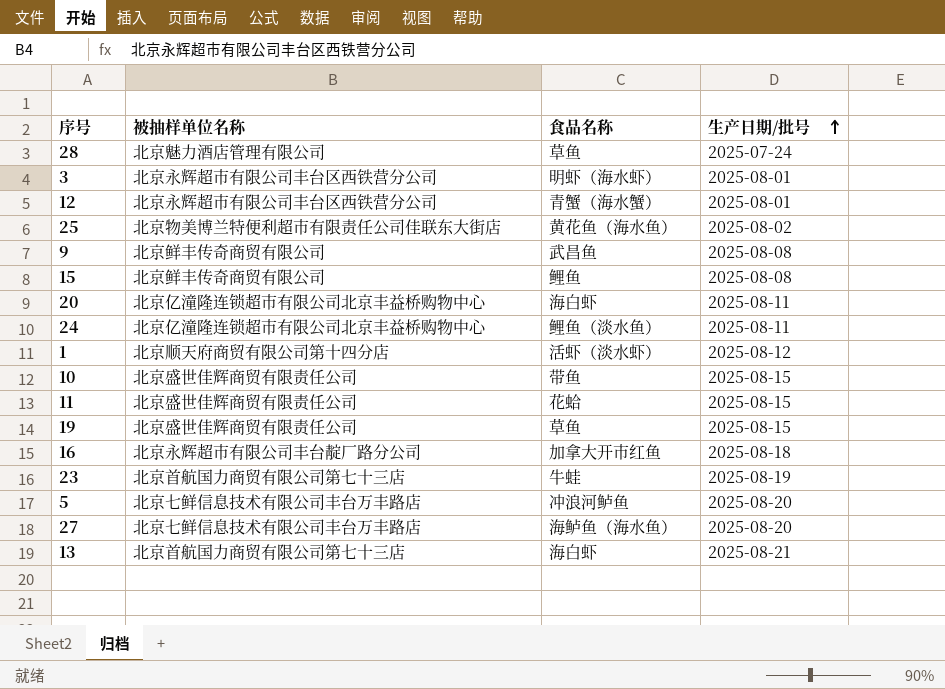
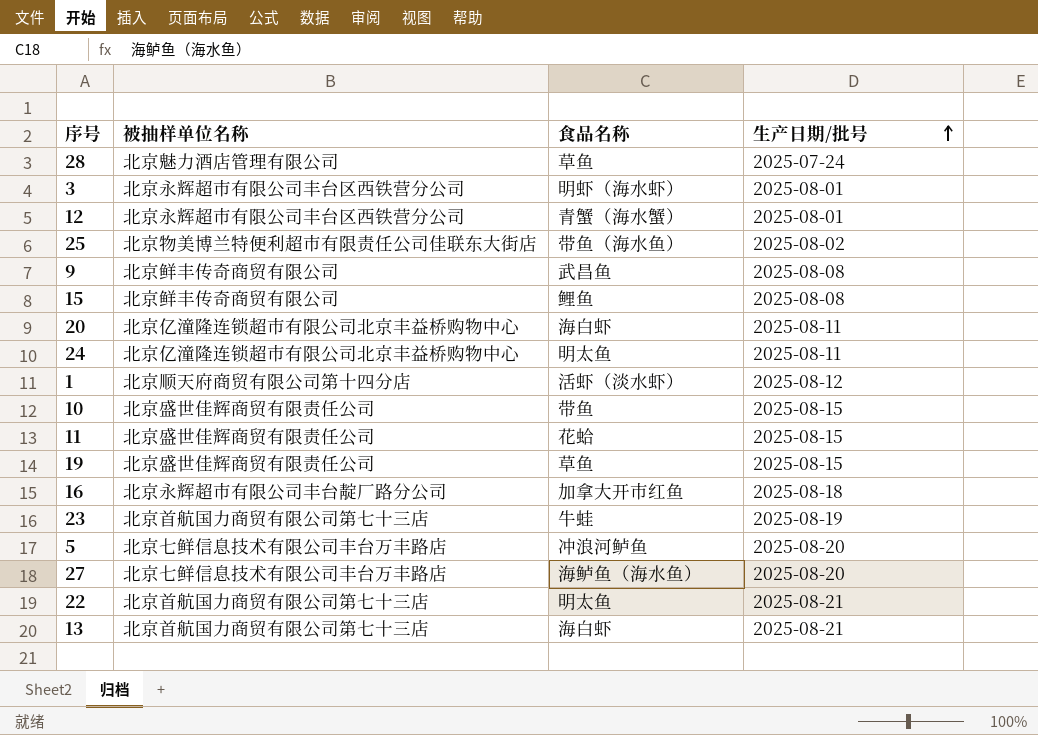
25 | 食品名称: 黄花鱼（海水鱼） -> 带鱼（海水鱼）
24 | 食品名称: 鲤鱼（淡水鱼） -> 明太鱼
row 22: none -> 北京首航国力商贸有限公司第七十三店 | 明太鱼 | 2025-08-21

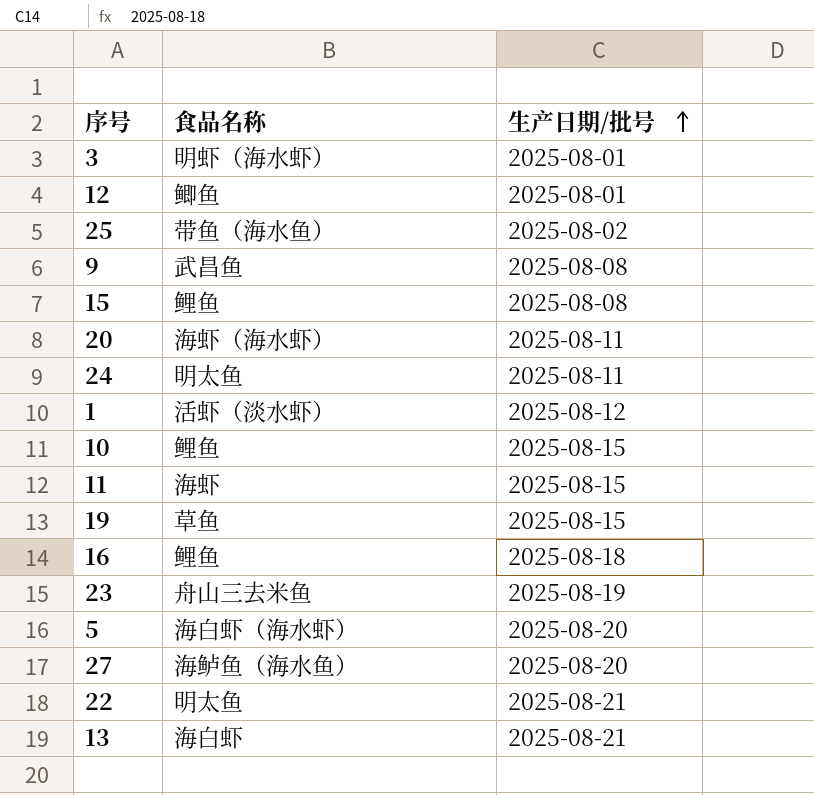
column 被抽样单位名称 | position: 2 -> none
row 28: 北京魅力酒店管理有限公司 | 草鱼 | 2025-07-24 -> none
12 | 食品名称: 青蟹（海水蟹） -> 鲫鱼
20 | 食品名称: 海白虾 -> 海虾（海水虾）
10 | 食品名称: 带鱼 -> 鲤鱼
11 | 食品名称: 花蛤 -> 海虾
16 | 食品名称: 加拿大开市红鱼 -> 鲤鱼
23 | 食品名称: 牛蛙 -> 舟山三去米鱼
5 | 食品名称: 冲浪河鲈鱼 -> 海白虾（海水虾）

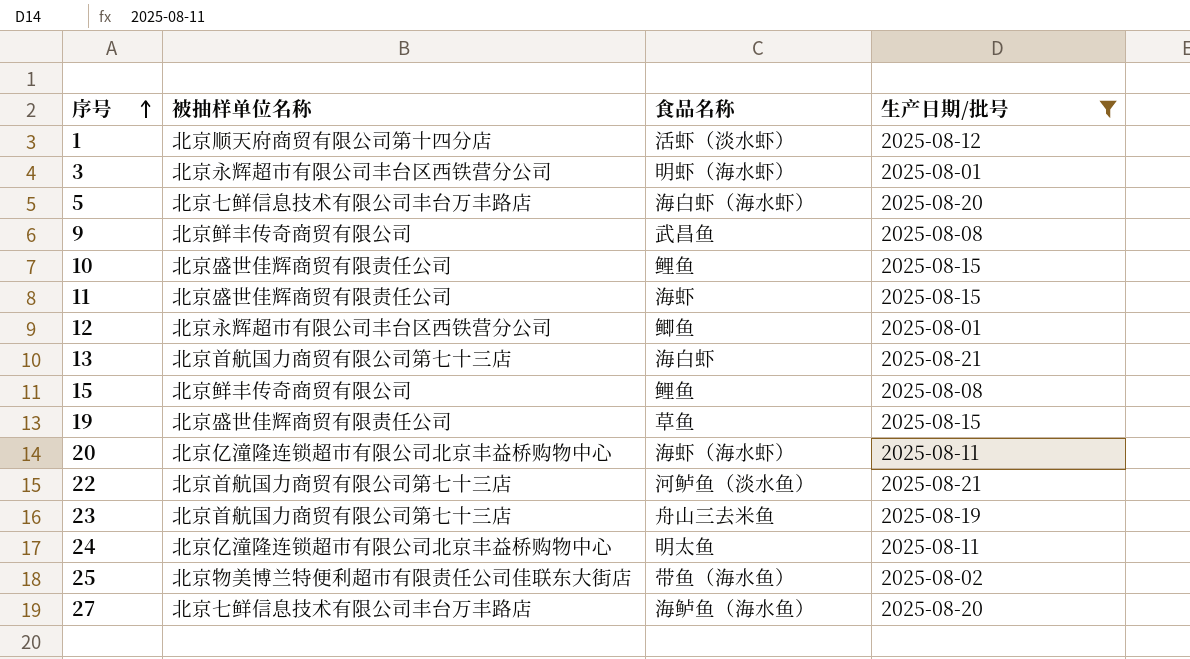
filter: none -> 生产日期/批号 != 2025-08-18
row order: 生产日期/批号 ascending -> 序号 ascending
column 被抽样单位名称 | position: none -> 2
22 | 食品名称: 明太鱼 -> 河鲈鱼（淡水鱼）

